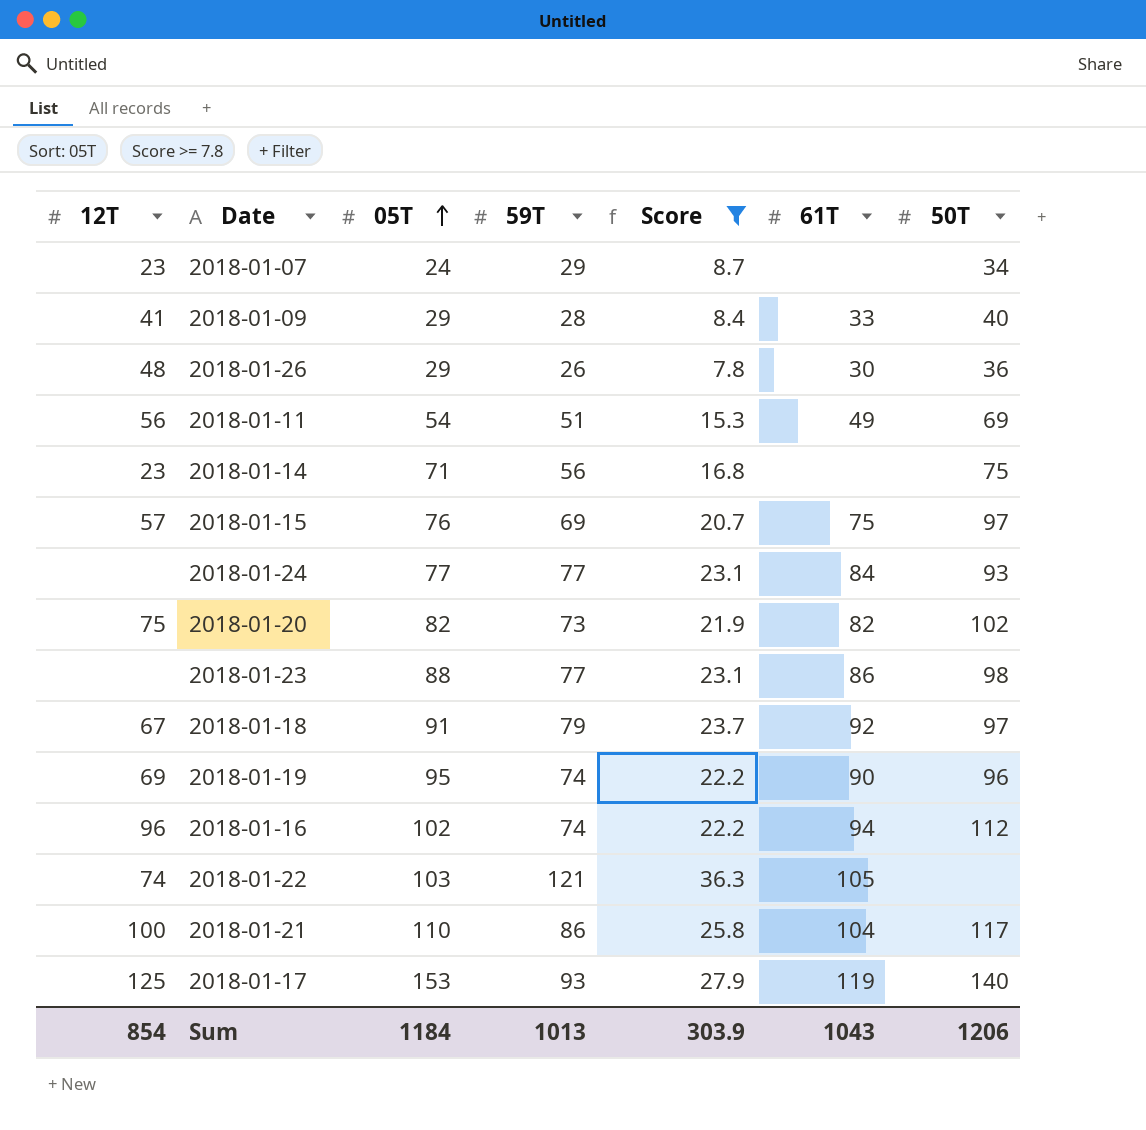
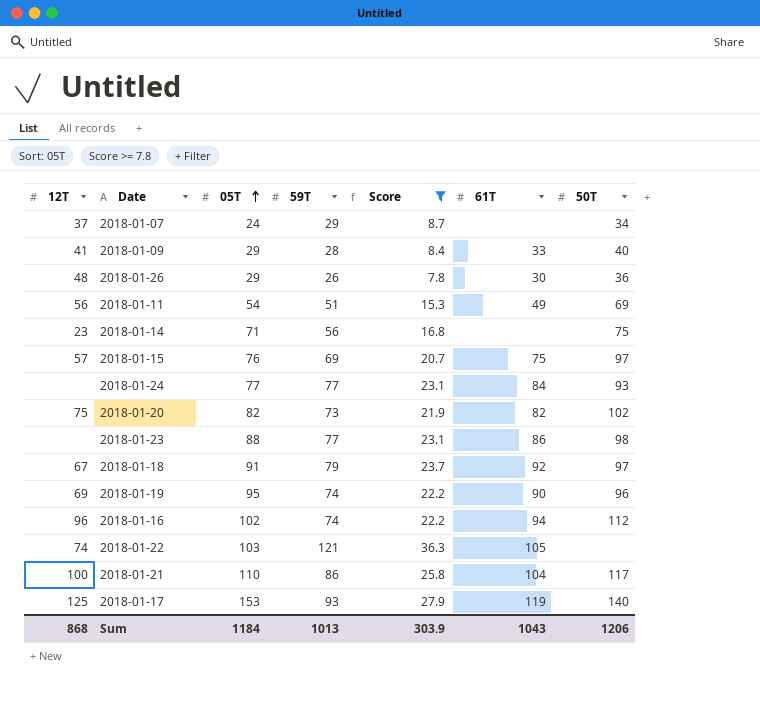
2018-01-07 | 12T: 23 -> 37
Sum | 12T: 854 -> 868

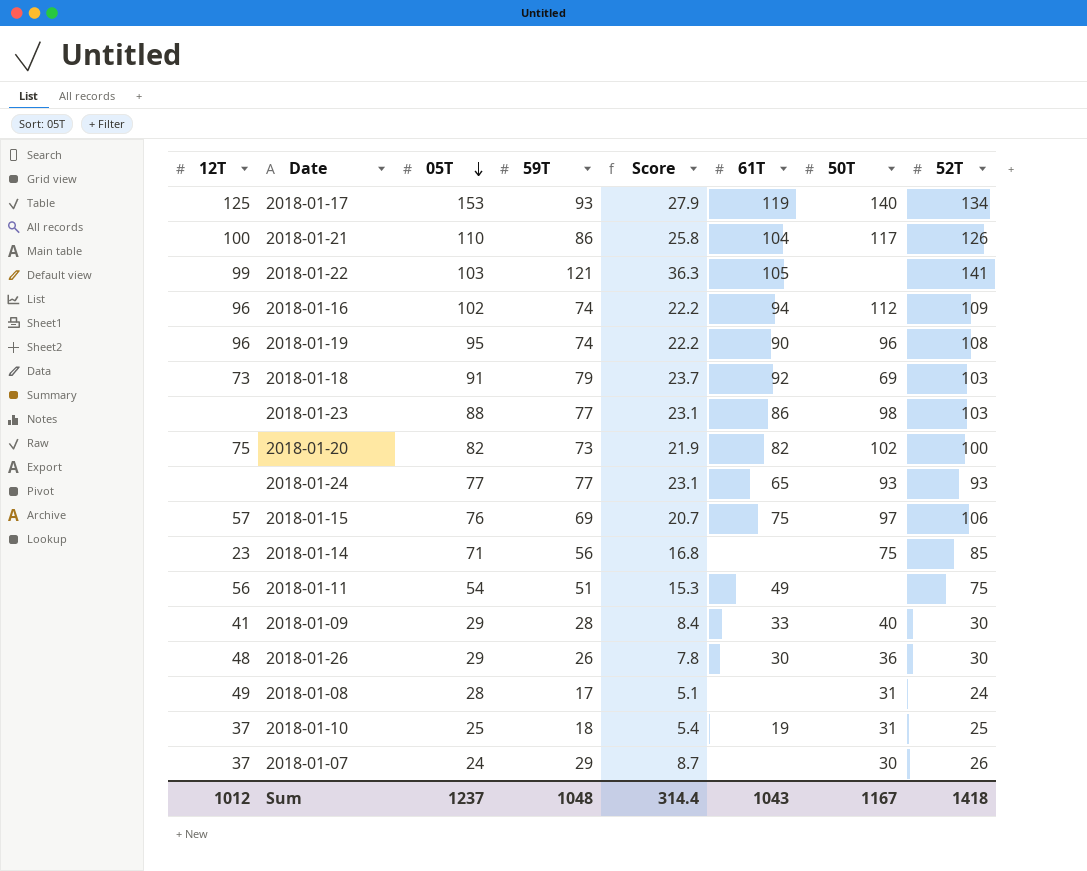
filter: Score >= 7.8 -> none
row order: 05T ascending -> 05T descending
column 52T | position: none -> 8
2018-01-22 | 12T: 74 -> 99
2018-01-19 | 12T: 69 -> 96
2018-01-18 | 12T: 67 -> 73
2018-01-18 | 50T: 97 -> 69
2018-01-24 | 61T: 84 -> 65
2018-01-11 | 50T: 69 -> none
2018-01-07 | 50T: 34 -> 30
Sum | 12T: 868 -> 1012
Sum | 05T: 1184 -> 1237
Sum | 59T: 1013 -> 1048
Sum | Score: 303.9 -> 314.4
Sum | 50T: 1206 -> 1167

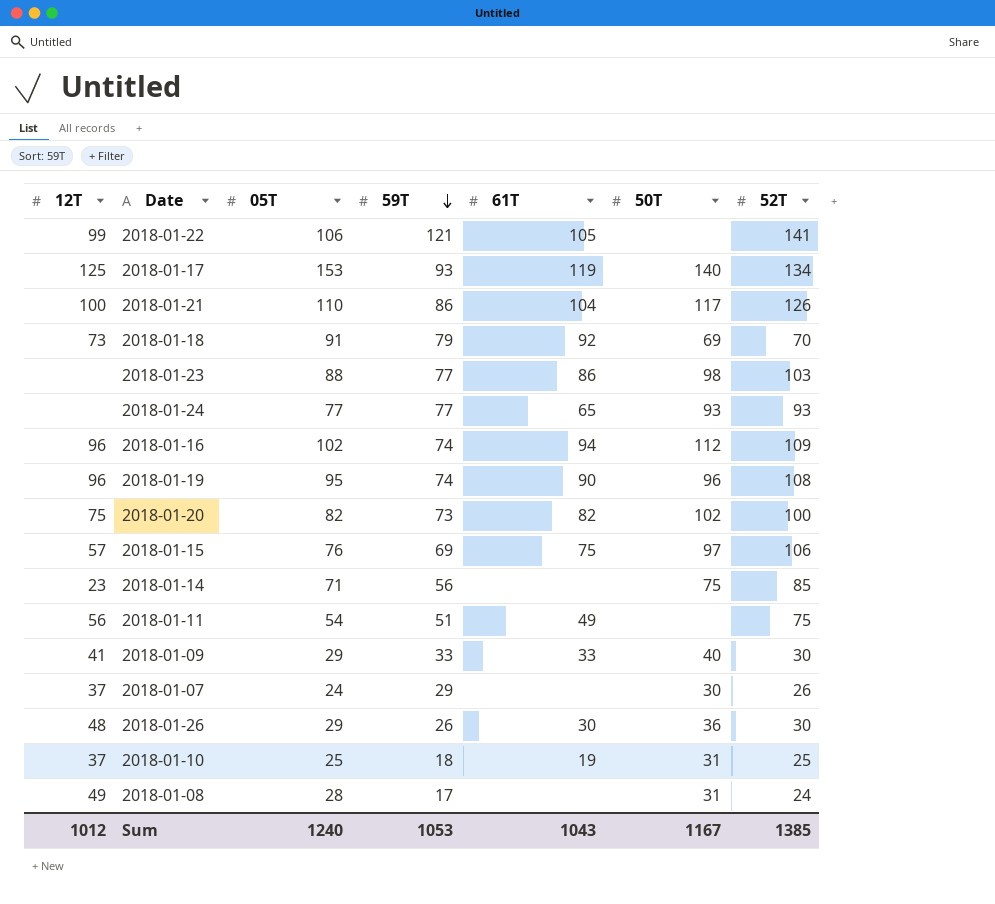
row order: 05T descending -> 59T descending
column Score | formula: [59T] * 0.3 -> none
2018-01-22 | 05T: 103 -> 106
2018-01-18 | 52T: 103 -> 70
2018-01-09 | 59T: 28 -> 33
Sum | 05T: 1237 -> 1240
Sum | 59T: 1048 -> 1053
Sum | 52T: 1418 -> 1385

